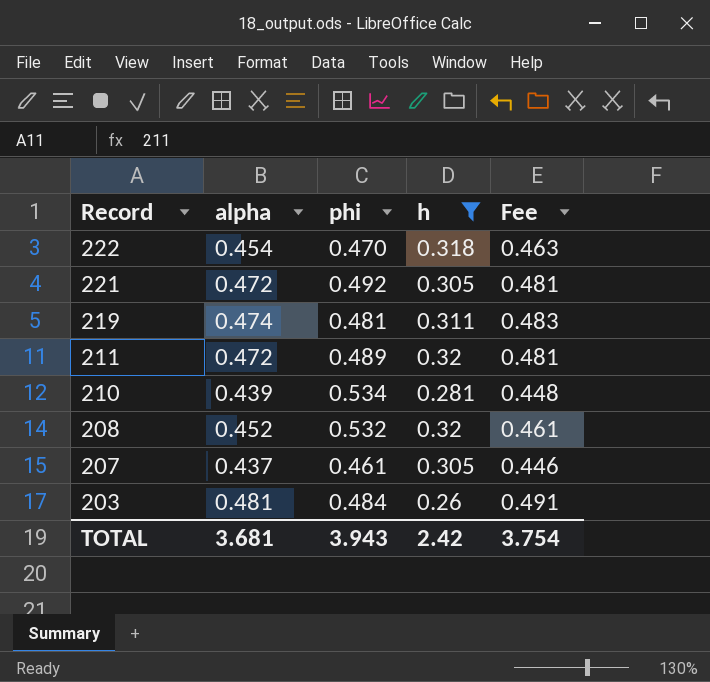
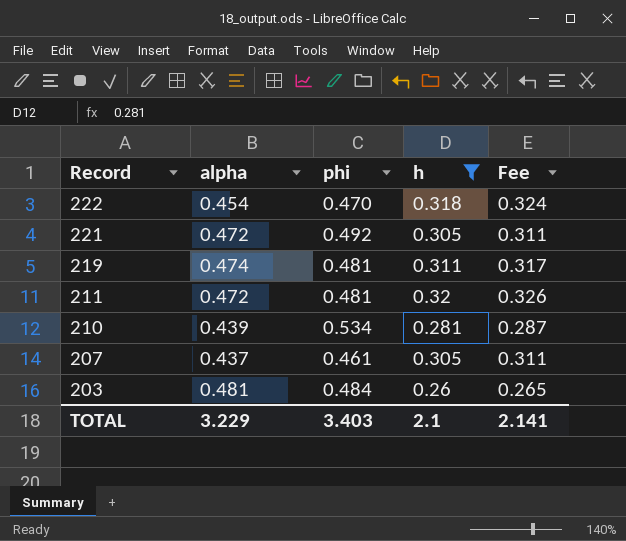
column Fee | formula: [alpha] * 1.02 -> [h] * 1.02
row 208: 0.452 | 0.532 | 0.32 | 0.461 -> none
211 | phi: 0.489 -> 0.481
TOTAL | alpha: 3.681 -> 3.229
TOTAL | phi: 3.943 -> 3.403
TOTAL | h: 2.42 -> 2.1
TOTAL | Fee: 3.754 -> 2.141

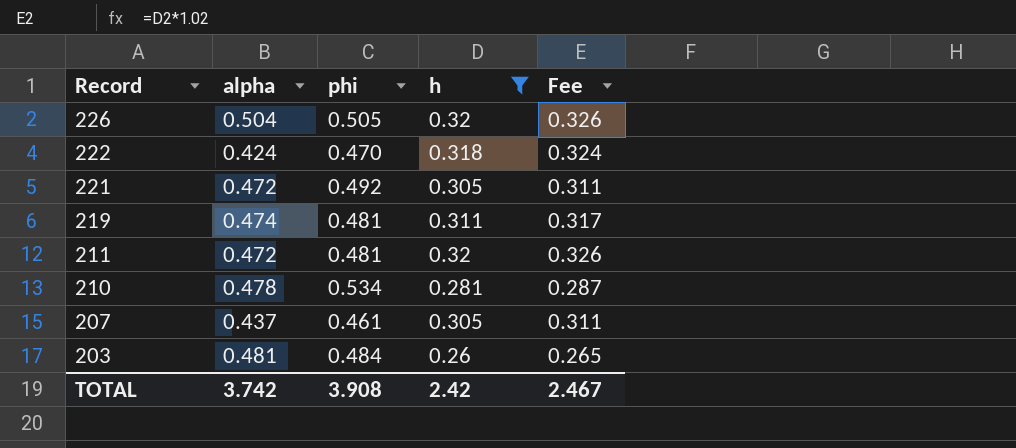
row 226: none -> 0.504 | 0.505 | 0.32 | 0.326
222 | alpha: 0.454 -> 0.424
210 | alpha: 0.439 -> 0.478
TOTAL | alpha: 3.229 -> 3.742
TOTAL | phi: 3.403 -> 3.908
TOTAL | h: 2.1 -> 2.42
TOTAL | Fee: 2.141 -> 2.467

